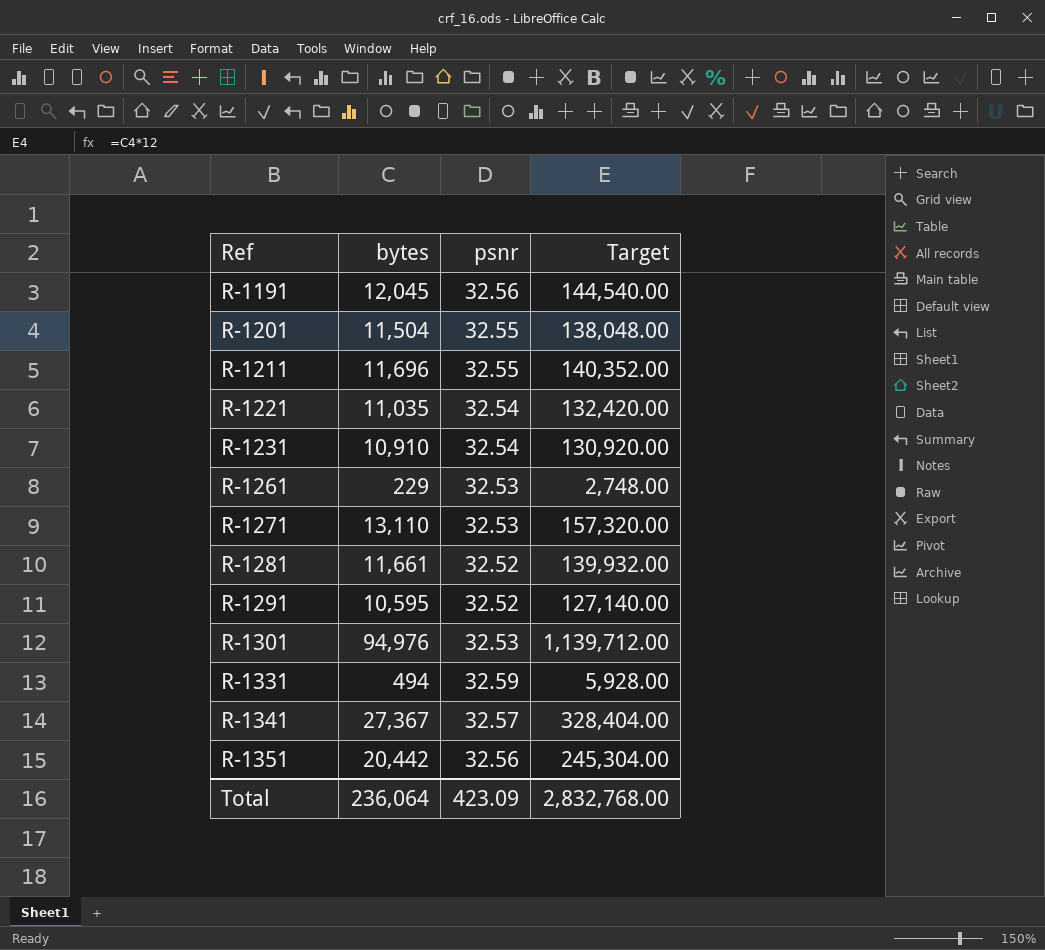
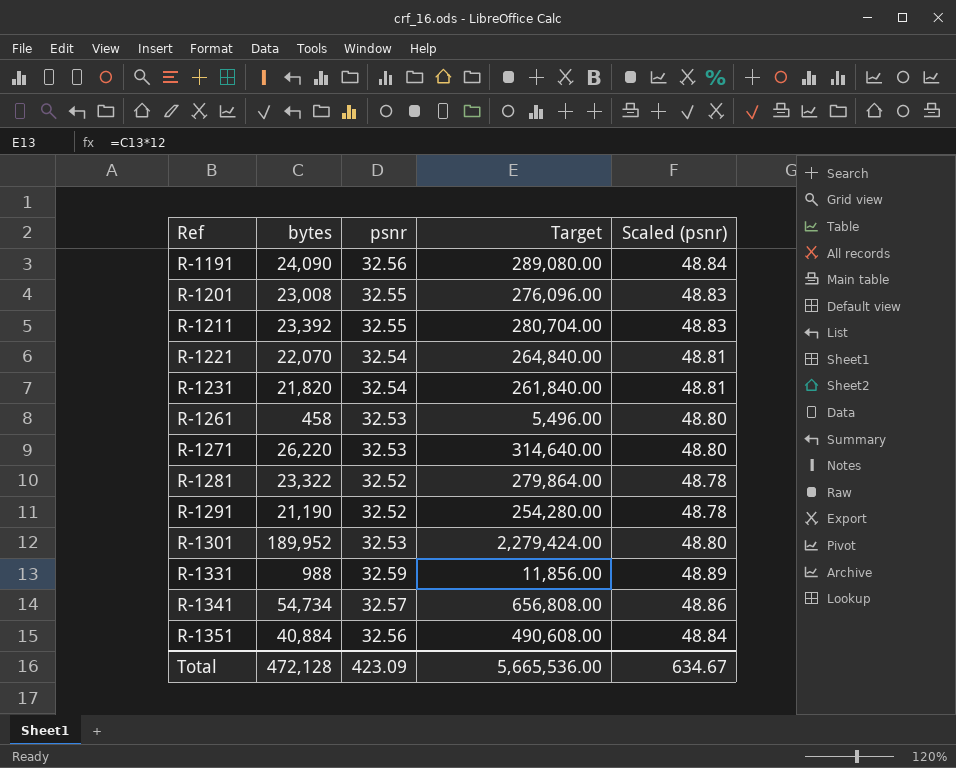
column Scaled (psnr) | formula: none -> [psnr] * 1.5
R-1191 | bytes: 12,045 -> 24,090
R-1191 | Target: 144,540.00 -> 289,080.00
R-1201 | bytes: 11,504 -> 23,008
R-1201 | Target: 138,048.00 -> 276,096.00
R-1211 | bytes: 11,696 -> 23,392
R-1211 | Target: 140,352.00 -> 280,704.00
R-1221 | bytes: 11,035 -> 22,070
R-1221 | Target: 132,420.00 -> 264,840.00
R-1231 | bytes: 10,910 -> 21,820
R-1231 | Target: 130,920.00 -> 261,840.00
R-1261 | bytes: 229 -> 458
R-1261 | Target: 2,748.00 -> 5,496.00
R-1271 | bytes: 13,110 -> 26,220
R-1271 | Target: 157,320.00 -> 314,640.00
R-1281 | bytes: 11,661 -> 23,322
R-1281 | Target: 139,932.00 -> 279,864.00
R-1291 | bytes: 10,595 -> 21,190
R-1291 | Target: 127,140.00 -> 254,280.00
R-1301 | bytes: 94,976 -> 189,952
R-1301 | Target: 1,139,712.00 -> 2,279,424.00
R-1331 | bytes: 494 -> 988
R-1331 | Target: 5,928.00 -> 11,856.00
R-1341 | bytes: 27,367 -> 54,734
R-1341 | Target: 328,404.00 -> 656,808.00
R-1351 | bytes: 20,442 -> 40,884
R-1351 | Target: 245,304.00 -> 490,608.00
Total | bytes: 236,064 -> 472,128
Total | Target: 2,832,768.00 -> 5,665,536.00

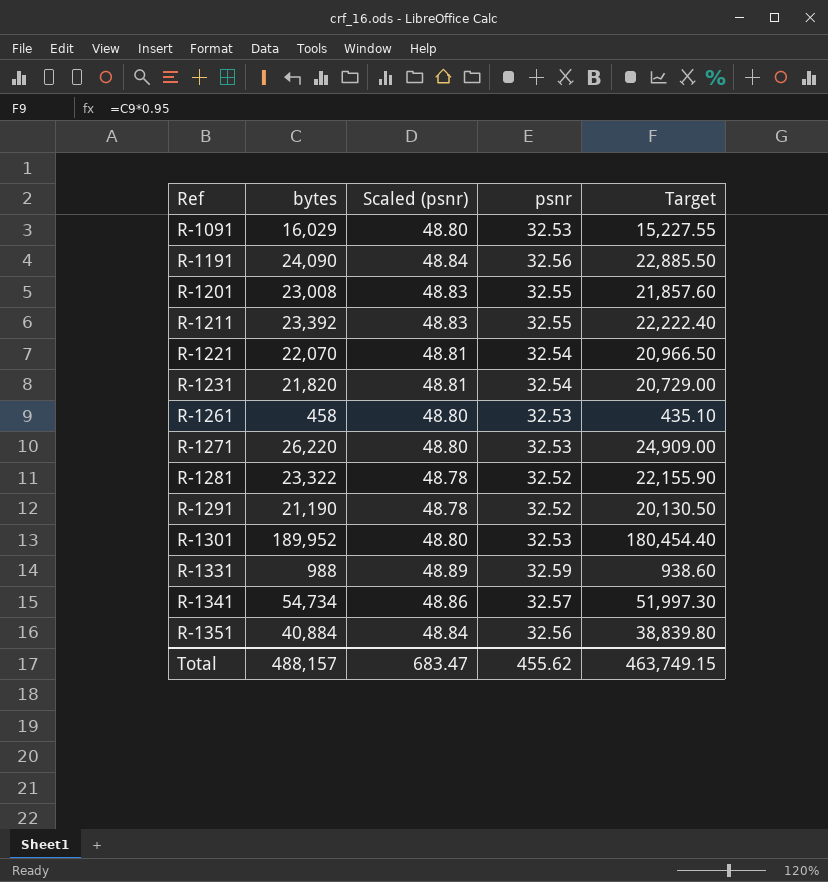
column Scaled (psnr) | position: 5 -> 3
column Target | formula: [bytes] * 12 -> [bytes] * 0.95
row R-1091: none -> 16,029 | 48.80 | 32.53 | 15,227.55
Total | bytes: 472,128 -> 488,157
Total | Scaled (psnr): 634.67 -> 683.47
Total | psnr: 423.09 -> 455.62
Total | Target: 5,665,536.00 -> 463,749.15

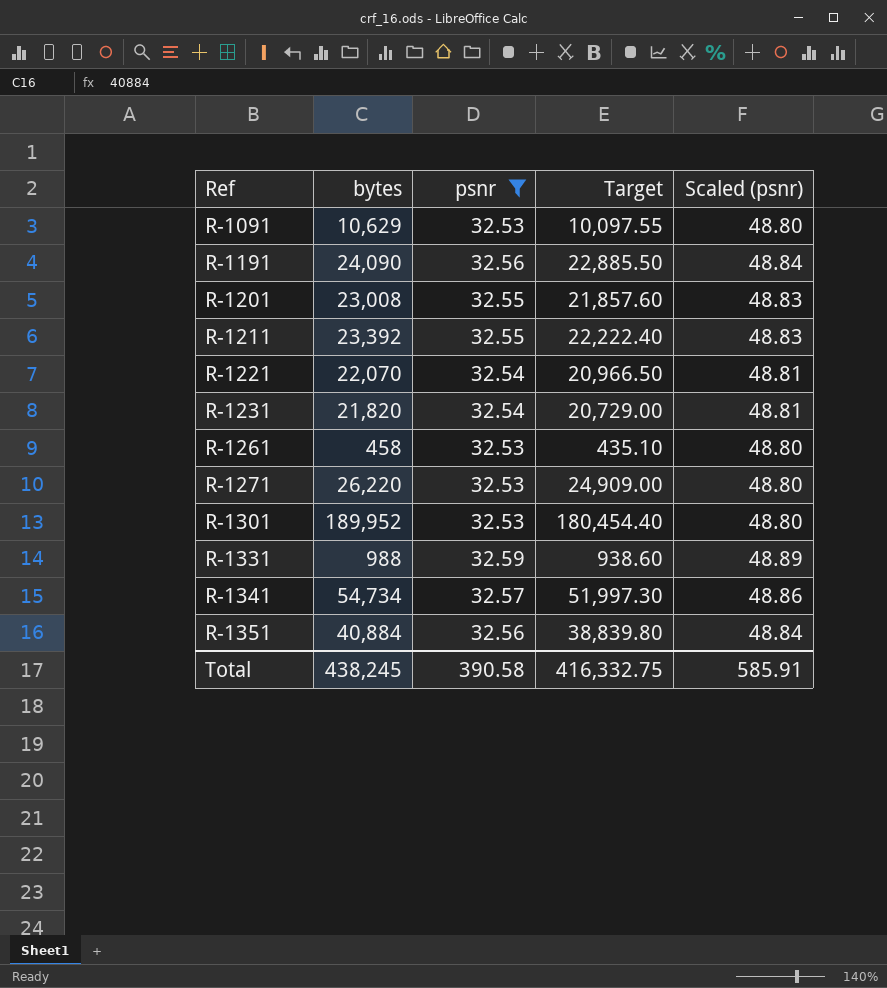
filter: none -> psnr != 32.52
column Scaled (psnr) | position: 3 -> 5
R-1091 | bytes: 16,029 -> 10,629
R-1091 | Target: 15,227.55 -> 10,097.55
Total | bytes: 488,157 -> 438,245
Total | psnr: 455.62 -> 390.58
Total | Target: 463,749.15 -> 416,332.75
Total | Scaled (psnr): 683.47 -> 585.91

